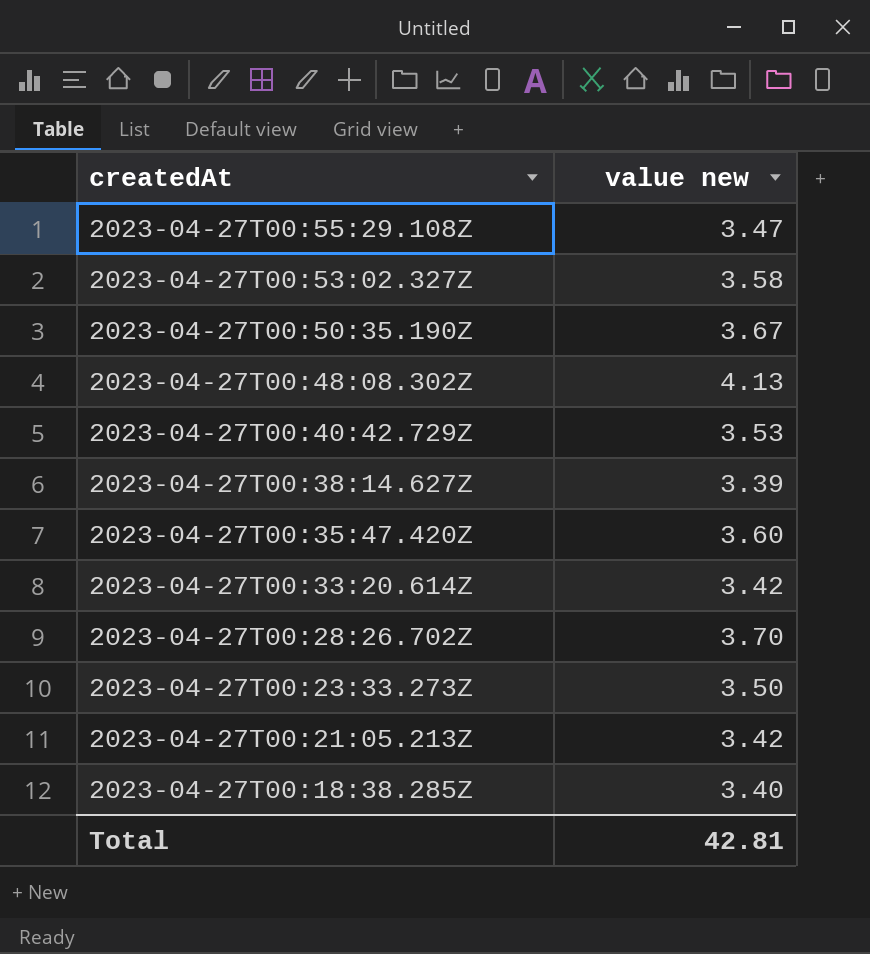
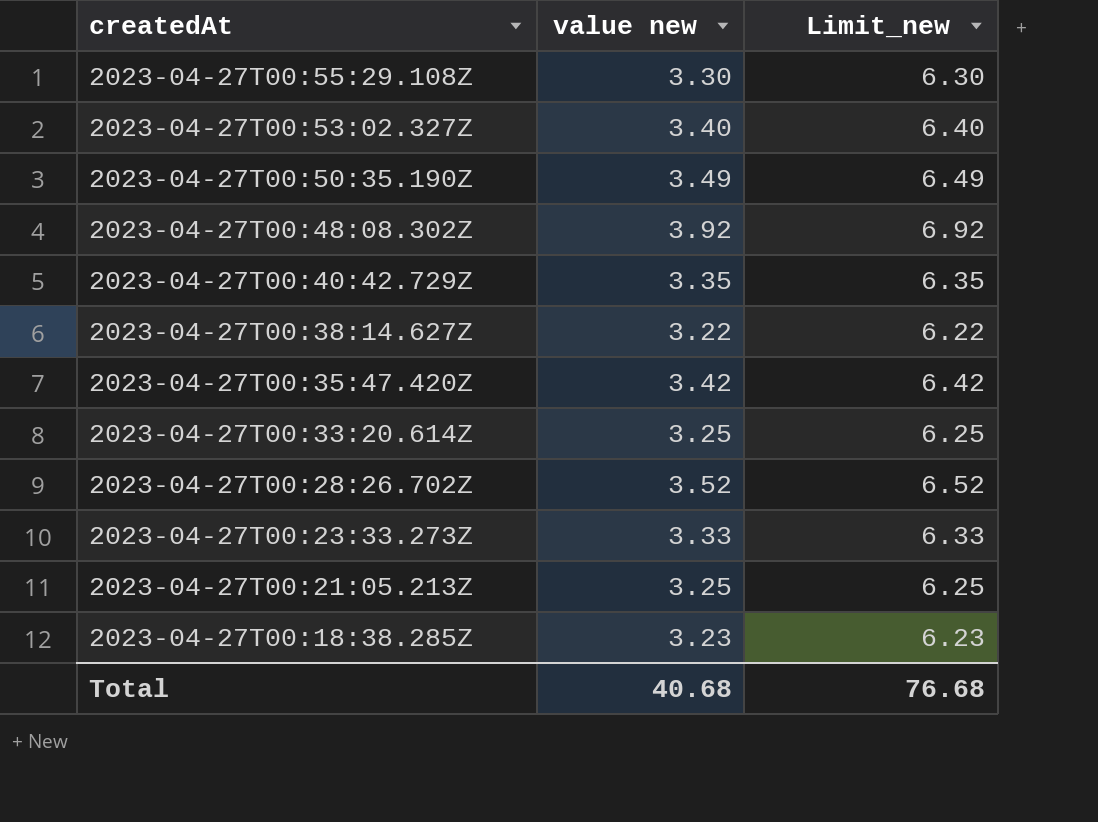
column Limit_new | formula: none -> [value new] + 3
2023-04-27T00:55:29.108Z | value new: 3.47 -> 3.30
2023-04-27T00:53:02.327Z | value new: 3.58 -> 3.40
2023-04-27T00:50:35.190Z | value new: 3.67 -> 3.49
2023-04-27T00:48:08.302Z | value new: 4.13 -> 3.92
2023-04-27T00:40:42.729Z | value new: 3.53 -> 3.35
2023-04-27T00:38:14.627Z | value new: 3.39 -> 3.22
2023-04-27T00:35:47.420Z | value new: 3.60 -> 3.42
2023-04-27T00:33:20.614Z | value new: 3.42 -> 3.25
2023-04-27T00:28:26.702Z | value new: 3.70 -> 3.52
2023-04-27T00:23:33.273Z | value new: 3.50 -> 3.33
2023-04-27T00:21:05.213Z | value new: 3.42 -> 3.25
2023-04-27T00:18:38.285Z | value new: 3.40 -> 3.23
Total | value new: 42.81 -> 40.68

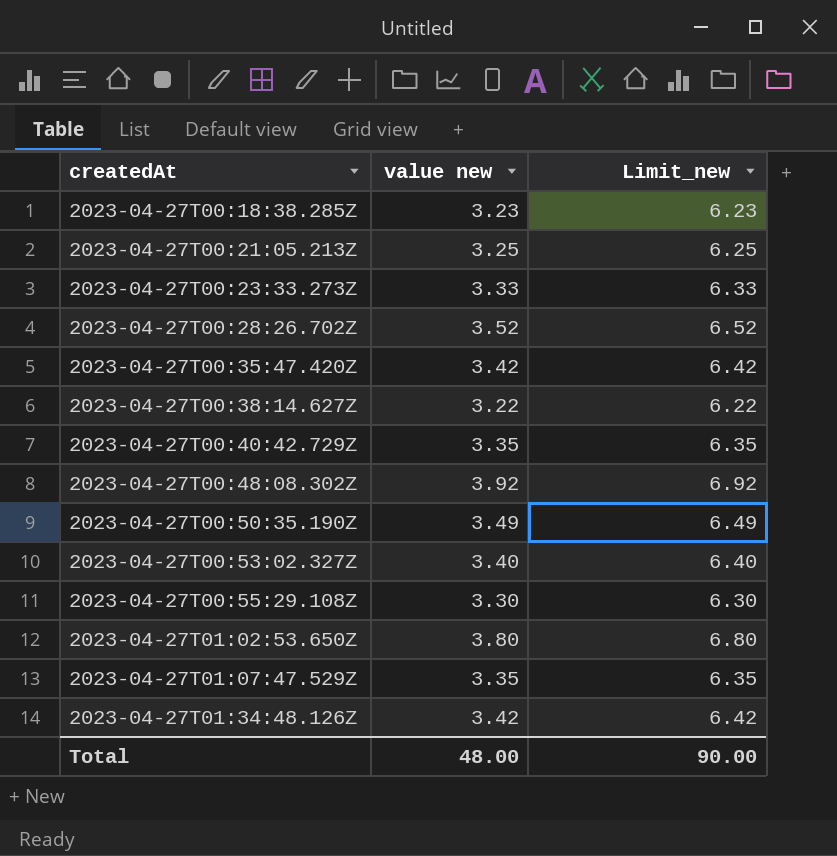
row order: createdAt descending -> createdAt ascending
row 2023-04-27T00:33:20.614Z: 3.25 | 6.25 -> none
row 2023-04-27T01:02:53.650Z: none -> 3.80 | 6.80
row 2023-04-27T01:07:47.529Z: none -> 3.35 | 6.35
row 2023-04-27T01:34:48.126Z: none -> 3.42 | 6.42
Total | value new: 40.68 -> 48.00
Total | Limit_new: 76.68 -> 90.00

